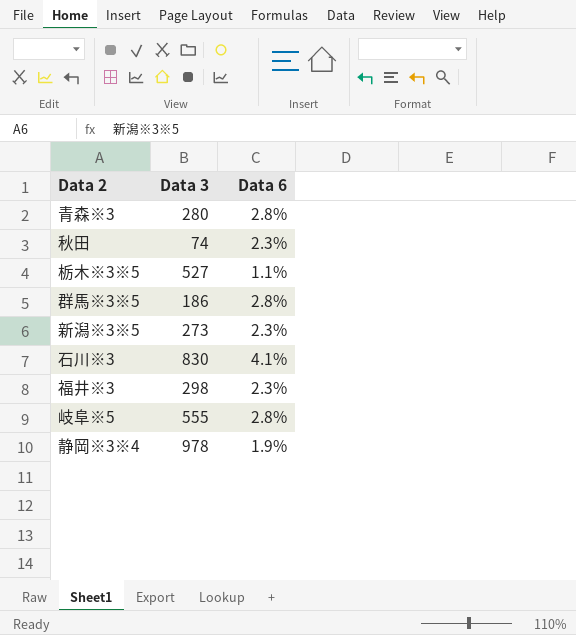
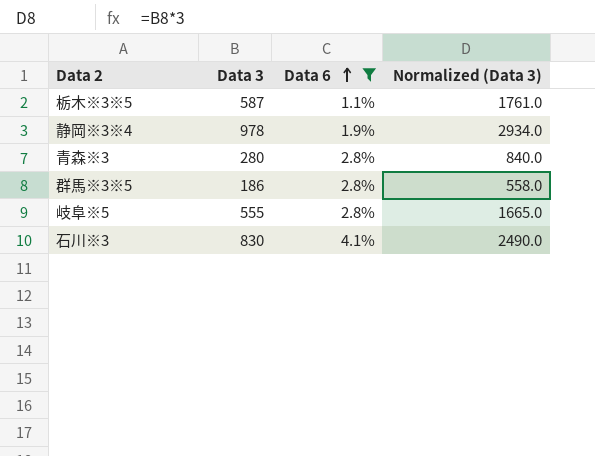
filter: none -> Data 6 != 2.3%
row order: none -> Data 6 ascending
column Normalized (Data 3) | formula: none -> [Data 3] * 3
栃木※3※5 | Data 3: 527 -> 587

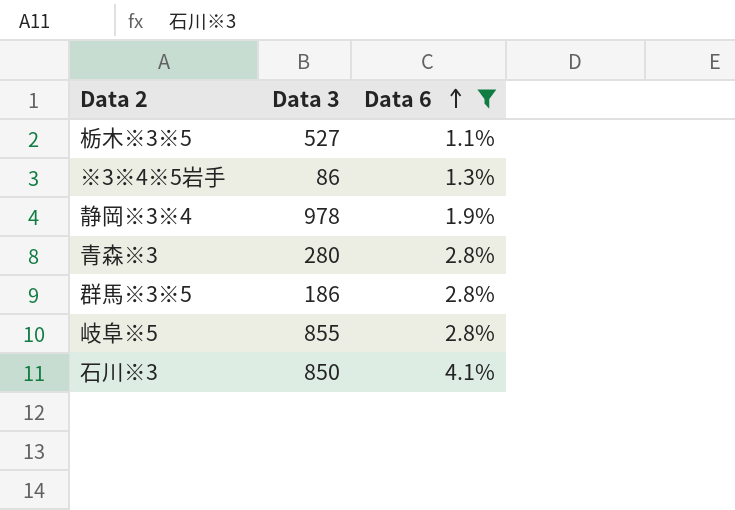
column Normalized (Data 3) | formula: [Data 3] * 3 -> none
栃木※3※5 | Data 3: 587 -> 527
row ※3※4※5岩手: none -> 86 | 1.3%
岐阜※5 | Data 3: 555 -> 855
石川※3 | Data 3: 830 -> 850

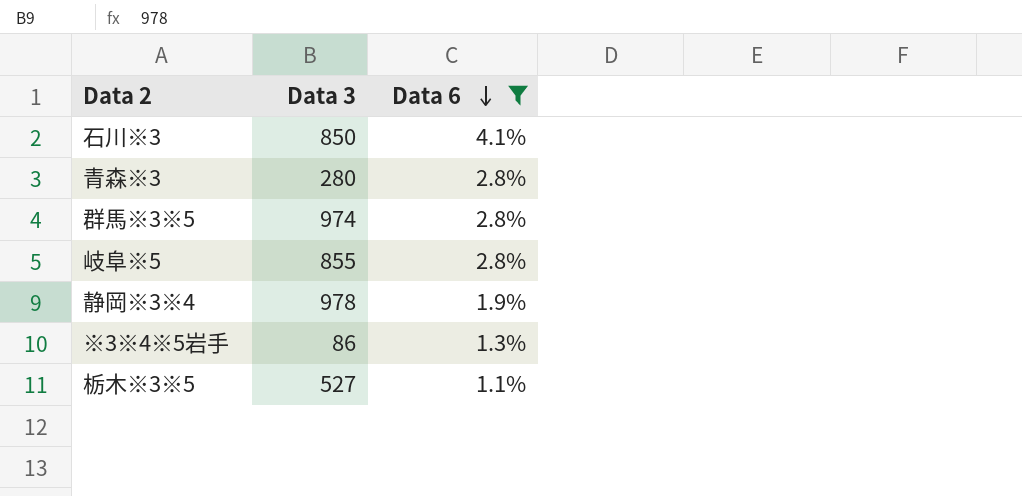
row order: Data 6 ascending -> Data 6 descending
群馬※3※5 | Data 3: 186 -> 974

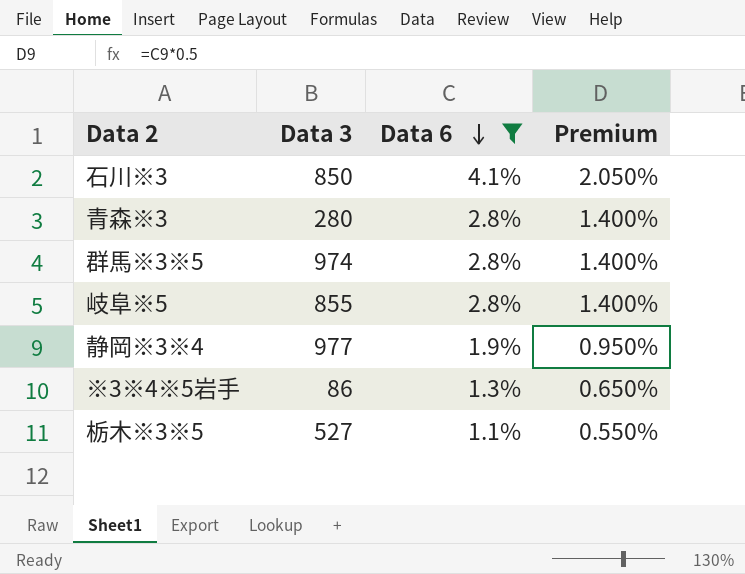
column Premium | formula: none -> [Data 6] * 0.5
静岡※3※4 | Data 3: 978 -> 977

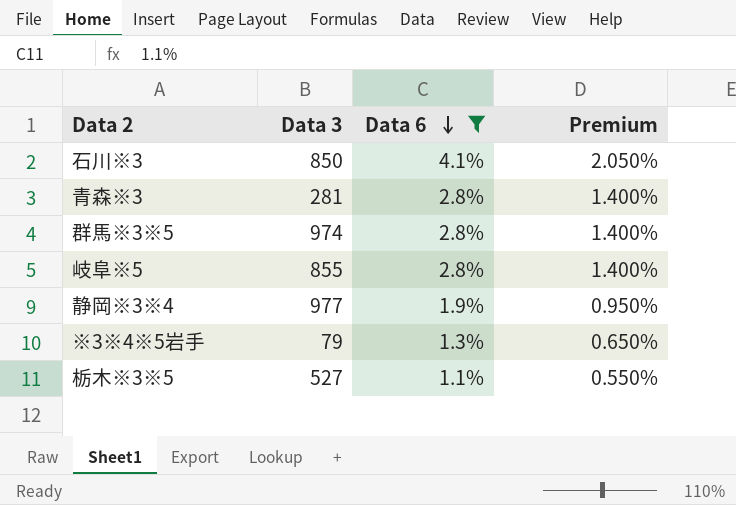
青森※3 | Data 3: 280 -> 281
※3※4※5岩手 | Data 3: 86 -> 79

